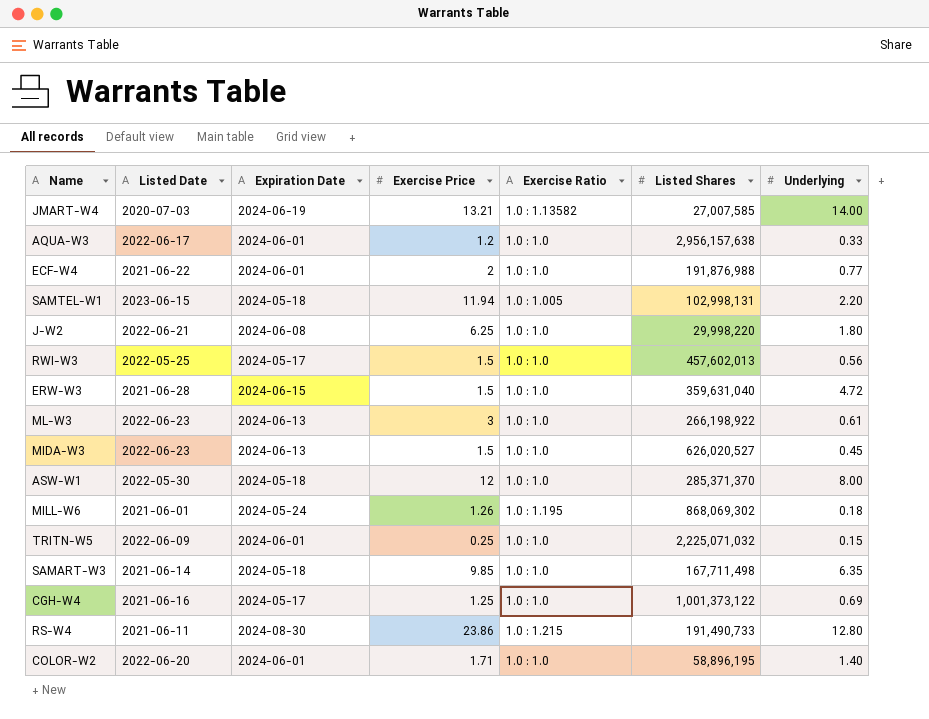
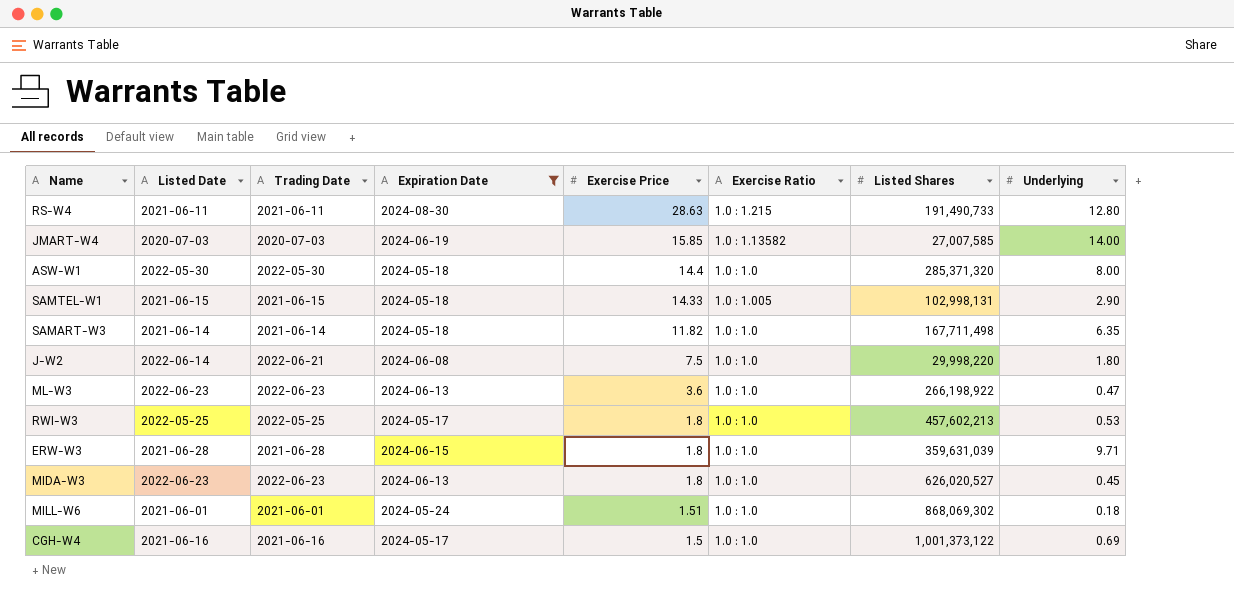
filter: none -> Expiration Date != 2024-06-01
row order: none -> Exercise Price descending
column Trading Date | position: none -> 3
RS-W4 | Exercise Price: 23.86 -> 28.63
JMART-W4 | Exercise Price: 13.21 -> 15.85
ASW-W1 | Exercise Price: 12 -> 14.4
ASW-W1 | Listed Shares: 285,371,370 -> 285,371,320
SAMTEL-W1 | Listed Date: 2023-06-15 -> 2021-06-15
SAMTEL-W1 | Exercise Price: 11.94 -> 14.33
SAMTEL-W1 | Underlying: 2.20 -> 2.90
SAMART-W3 | Exercise Price: 9.85 -> 11.82
J-W2 | Listed Date: 2022-06-21 -> 2022-06-14
J-W2 | Exercise Price: 6.25 -> 7.5
ML-W3 | Exercise Price: 3 -> 3.6
ML-W3 | Underlying: 0.61 -> 0.47
RWI-W3 | Exercise Price: 1.5 -> 1.8
RWI-W3 | Listed Shares: 457,602,013 -> 457,602,213
RWI-W3 | Underlying: 0.56 -> 0.53
ERW-W3 | Exercise Price: 1.5 -> 1.8
ERW-W3 | Listed Shares: 359,631,040 -> 359,631,039
ERW-W3 | Underlying: 4.72 -> 9.71
MIDA-W3 | Exercise Price: 1.5 -> 1.8
MILL-W6 | Exercise Price: 1.26 -> 1.51
MILL-W6 | Exercise Ratio: 1.0 : 1.195 -> 1.0 : 1.0
CGH-W4 | Exercise Price: 1.25 -> 1.5

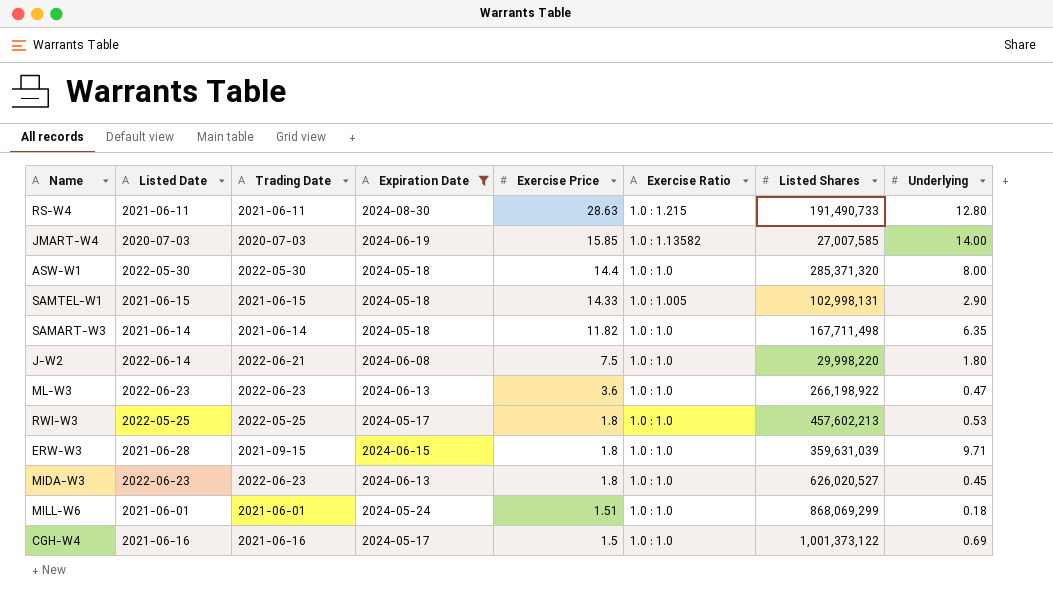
ERW-W3 | Trading Date: 2021-06-28 -> 2021-09-15
MILL-W6 | Listed Shares: 868,069,302 -> 868,069,299

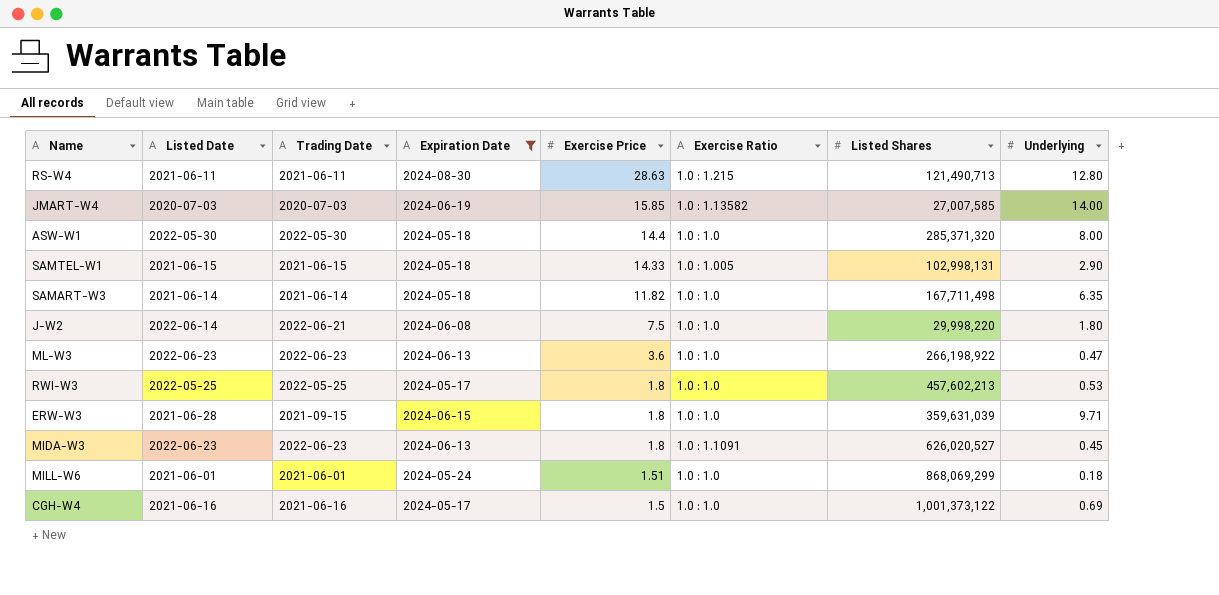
RS-W4 | Listed Shares: 191,490,733 -> 121,490,713
MIDA-W3 | Exercise Ratio: 1.0 : 1.0 -> 1.0 : 1.1091

